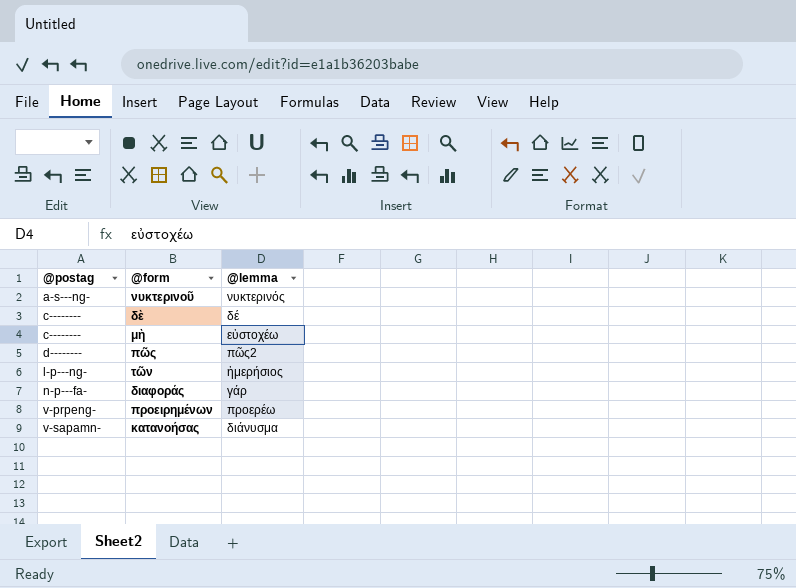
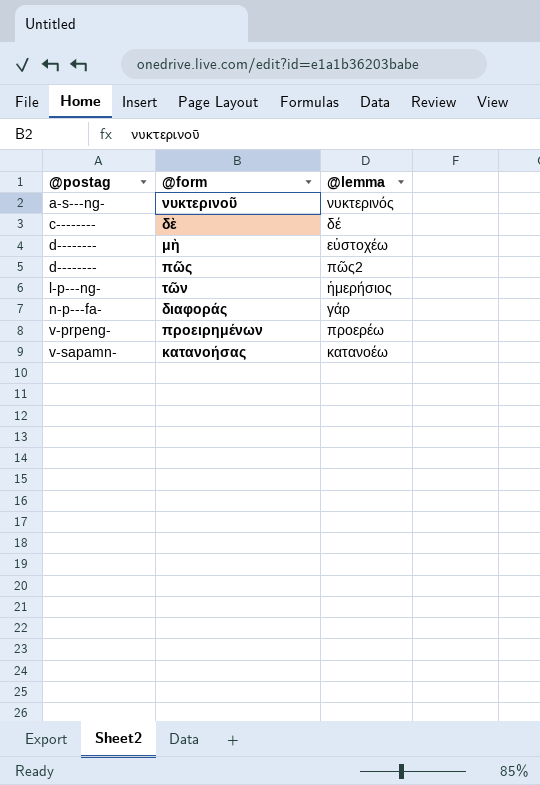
μὴ | @postag: c-------- -> d--------
κατανοήσας | @lemma: διάνυσμα -> κατανοέω

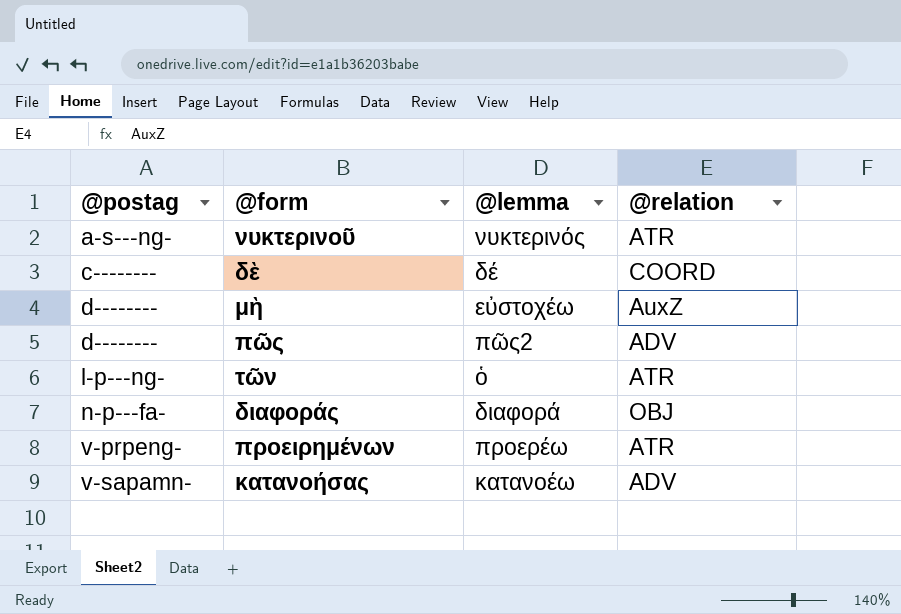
column @relation | position: none -> 4
τῶν | @lemma: ἡμερήσιος -> ὁ
διαφοράς | @lemma: γάρ -> διαφορά

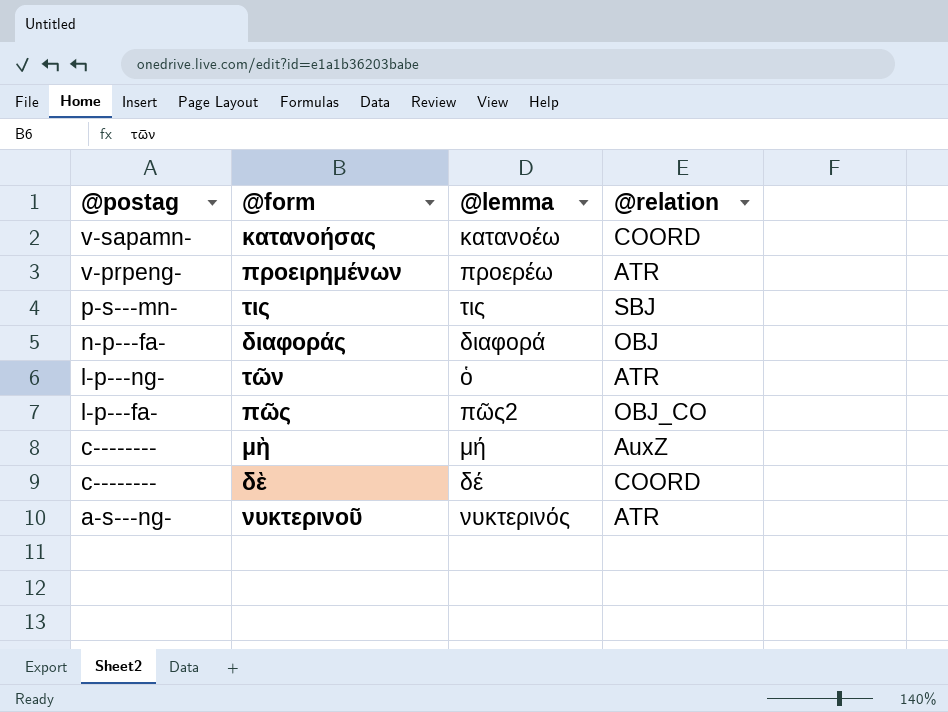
row order: @postag ascending -> @postag descending
κατανοήσας | @relation: ADV -> COORD
row τις: none -> p-s---mn- | τις | SBJ
πῶς | @postag: d-------- -> l-p---fa-
πῶς | @relation: ADV -> OBJ_CO
μὴ | @postag: d-------- -> c--------
μὴ | @lemma: εὐστοχέω -> μή

